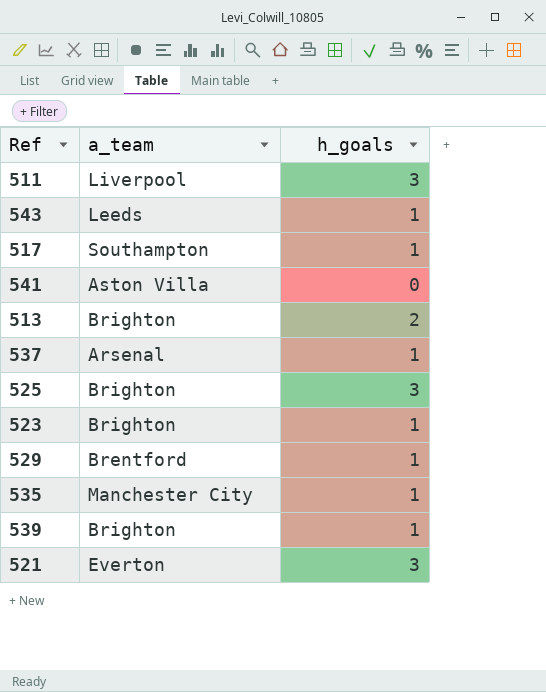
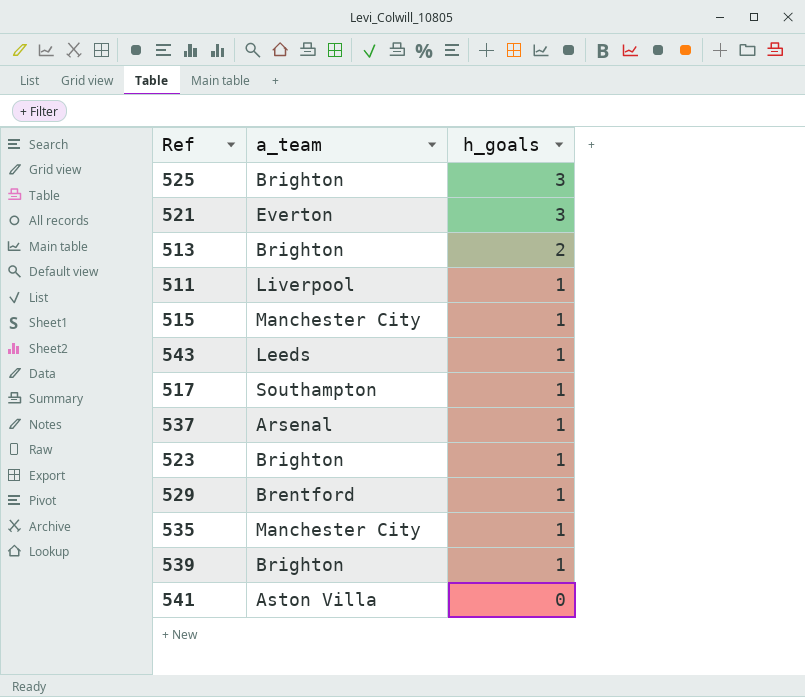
row order: none -> h_goals descending
511 | h_goals: 3 -> 1
row 515: none -> Manchester City | 1

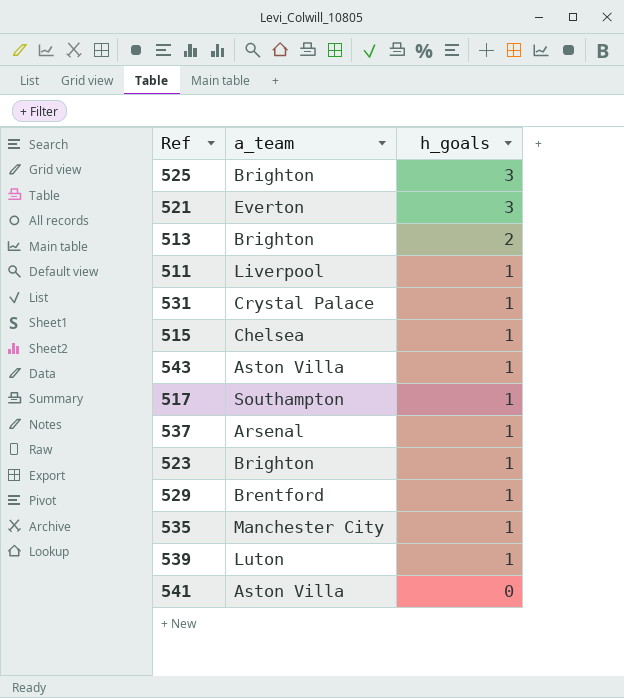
row 531: none -> Crystal Palace | 1
515 | a_team: Manchester City -> Chelsea
543 | a_team: Leeds -> Aston Villa
539 | a_team: Brighton -> Luton

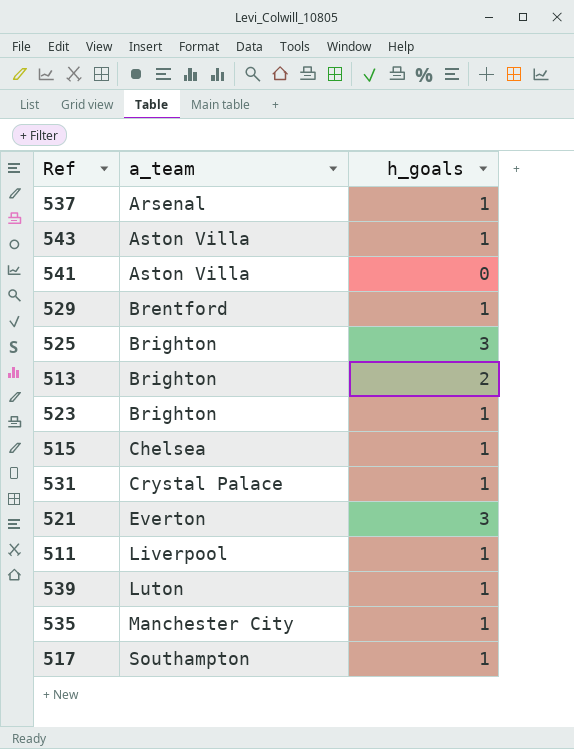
row order: h_goals descending -> a_team ascending

